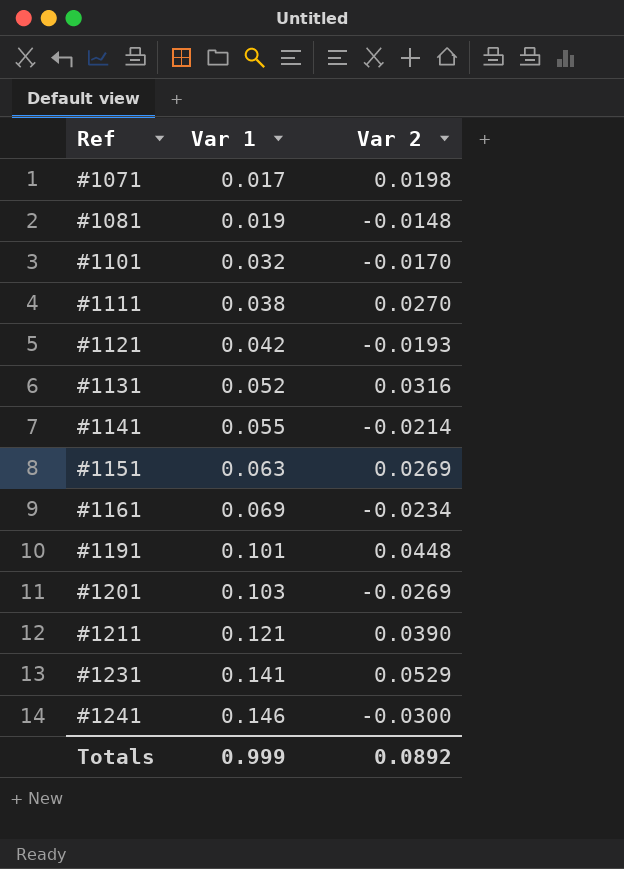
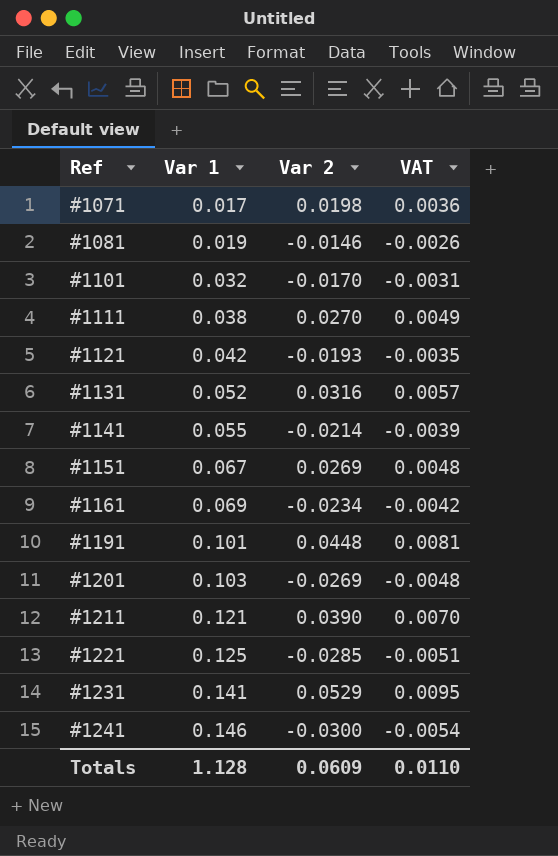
column VAT | formula: none -> [Var 2] * 0.18
#1081 | Var 2: -0.0148 -> -0.0146
#1151 | Var 1: 0.063 -> 0.067
row #1221: none -> 0.125 | -0.0285 | -0.0051
Totals | Var 1: 0.999 -> 1.128
Totals | Var 2: 0.0892 -> 0.0609

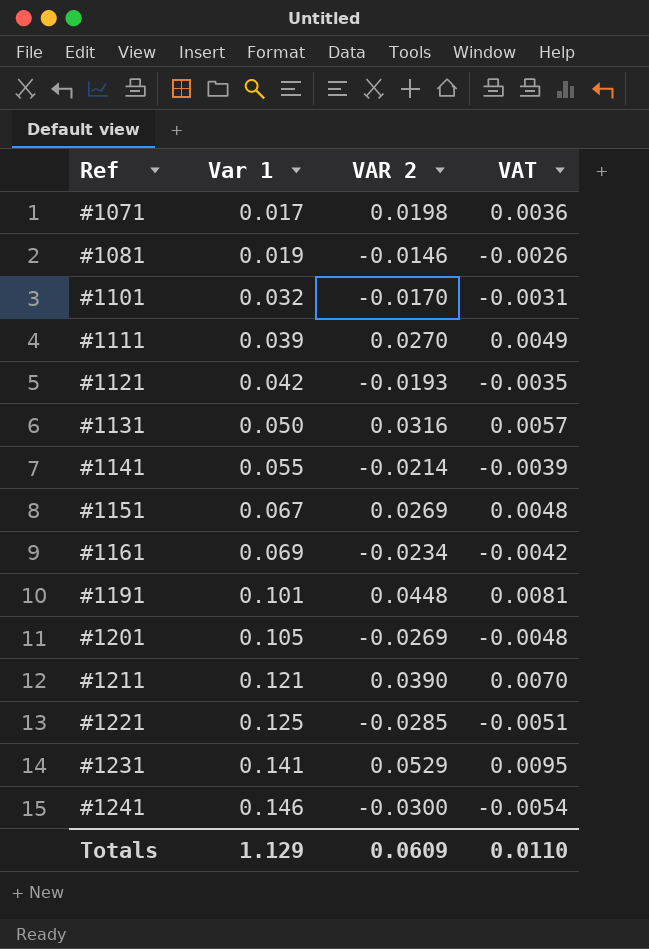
column name: Var 2 -> VAR 2
#1111 | Var 1: 0.038 -> 0.039
#1131 | Var 1: 0.052 -> 0.050
#1201 | Var 1: 0.103 -> 0.105
Totals | Var 1: 1.128 -> 1.129

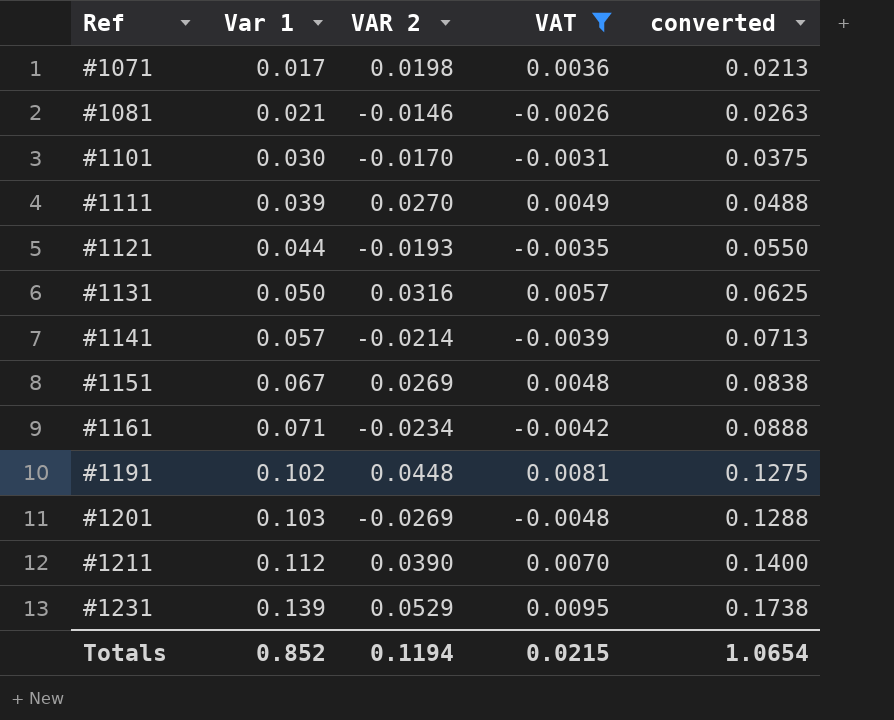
filter: none -> VAT >= -0.0048
column converted | formula: none -> [Var 1] * 1.25
#1081 | Var 1: 0.019 -> 0.021
#1101 | Var 1: 0.032 -> 0.030
#1121 | Var 1: 0.042 -> 0.044
#1141 | Var 1: 0.055 -> 0.057
#1161 | Var 1: 0.069 -> 0.071
#1191 | Var 1: 0.101 -> 0.102
#1201 | Var 1: 0.105 -> 0.103
#1211 | Var 1: 0.121 -> 0.112
#1231 | Var 1: 0.141 -> 0.139
Totals | Var 1: 1.129 -> 0.852
Totals | VAR 2: 0.0609 -> 0.1194
Totals | VAT: 0.0110 -> 0.0215

